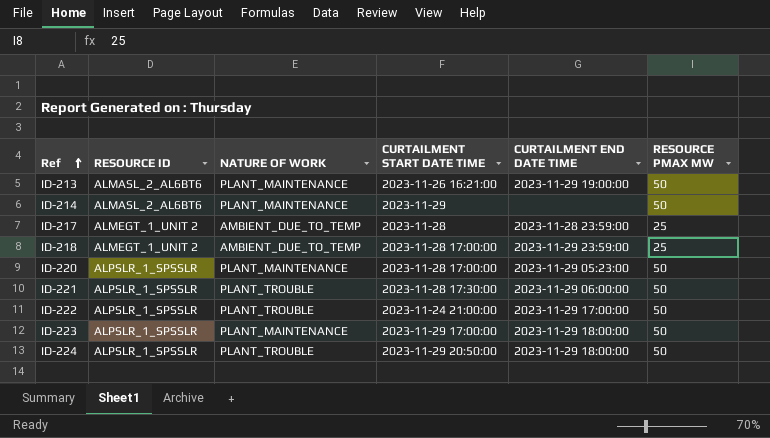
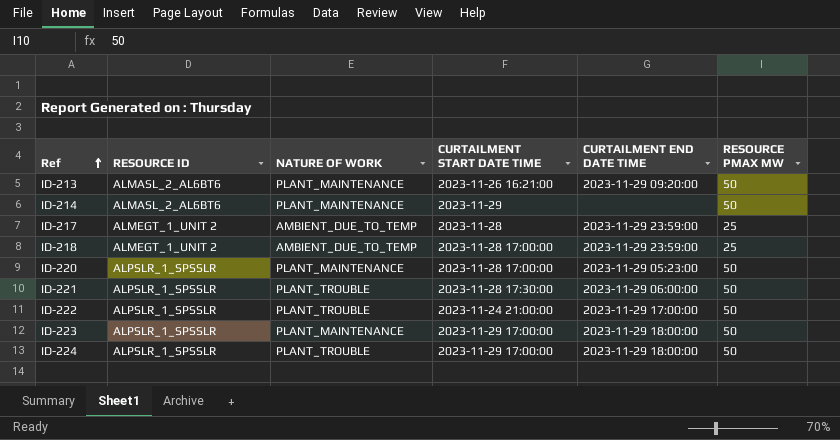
ID-213 | CURTAILMENT END DATE TIME: 2023-11-29 19:00:00 -> 2023-11-29 09:20:00
ID-217 | CURTAILMENT END DATE TIME: 2023-11-28 23:59:00 -> 2023-11-29 23:59:00
ID-224 | CURTAILMENT START DATE TIME: 2023-11-29 20:50:00 -> 2023-11-29 17:00:00

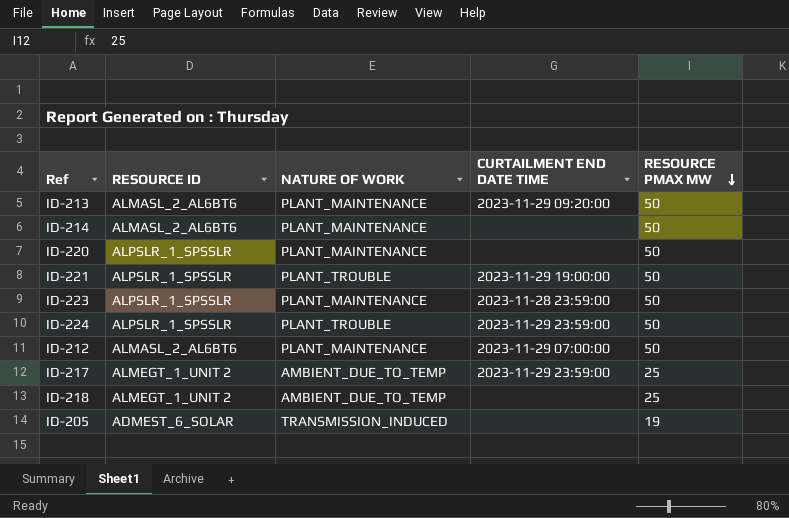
row order: Ref ascending -> RESOURCE PMAX MW descending
column CURTAILMENT START DATE TIME | position: 4 -> none
row ID-222: ALPSLR_1_SPSSLR | PLANT_TROUBLE | 2023-11-24 21:00:00 | 2023-11-29 17:00:00 | 50 -> none
ID-220 | CURTAILMENT END DATE TIME: 2023-11-29 05:23:00 -> none
ID-221 | CURTAILMENT END DATE TIME: 2023-11-29 06:00:00 -> 2023-11-29 19:00:00
ID-223 | CURTAILMENT END DATE TIME: 2023-11-29 18:00:00 -> 2023-11-28 23:59:00
ID-224 | CURTAILMENT END DATE TIME: 2023-11-29 18:00:00 -> 2023-11-29 23:59:00
row ID-212: none -> ALMASL_2_AL6BT6 | PLANT_MAINTENANCE | 2023-11-29 07:00:00 | 50
ID-218 | CURTAILMENT END DATE TIME: 2023-11-29 23:59:00 -> none
row ID-205: none -> ADMEST_6_SOLAR | TRANSMISSION_INDUCED | none | 19

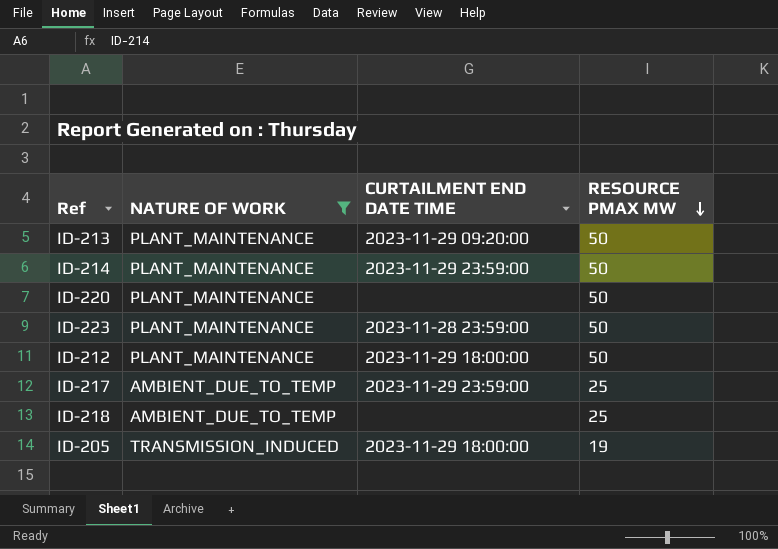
filter: none -> NATURE OF WORK != PLANT_TROUBLE
column RESOURCE ID | position: 2 -> none
ID-214 | CURTAILMENT END DATE TIME: none -> 2023-11-29 23:59:00
ID-212 | CURTAILMENT END DATE TIME: 2023-11-29 07:00:00 -> 2023-11-29 18:00:00
ID-205 | CURTAILMENT END DATE TIME: none -> 2023-11-29 18:00:00

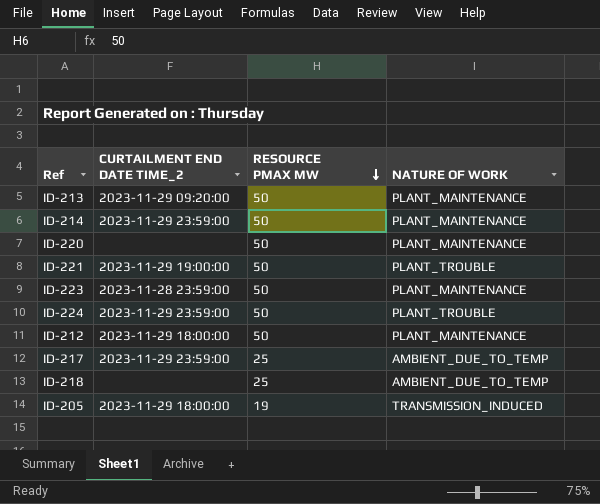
filter: NATURE OF WORK != PLANT_TROUBLE -> none
column name: CURTAILMENT END DATE TIME -> CURTAILMENT END DATE TIME_2
column NATURE OF WORK | position: 2 -> 4

